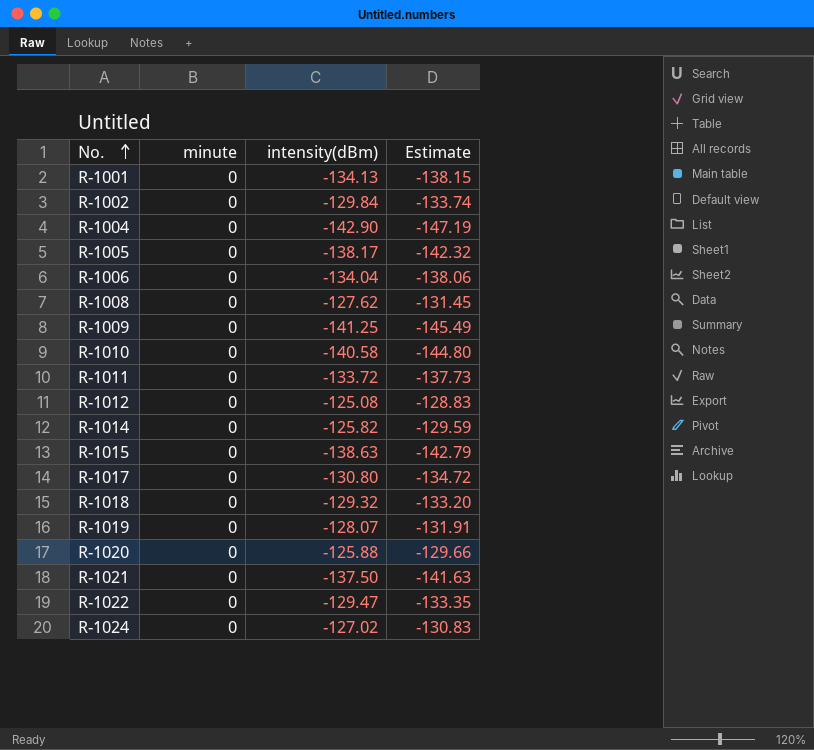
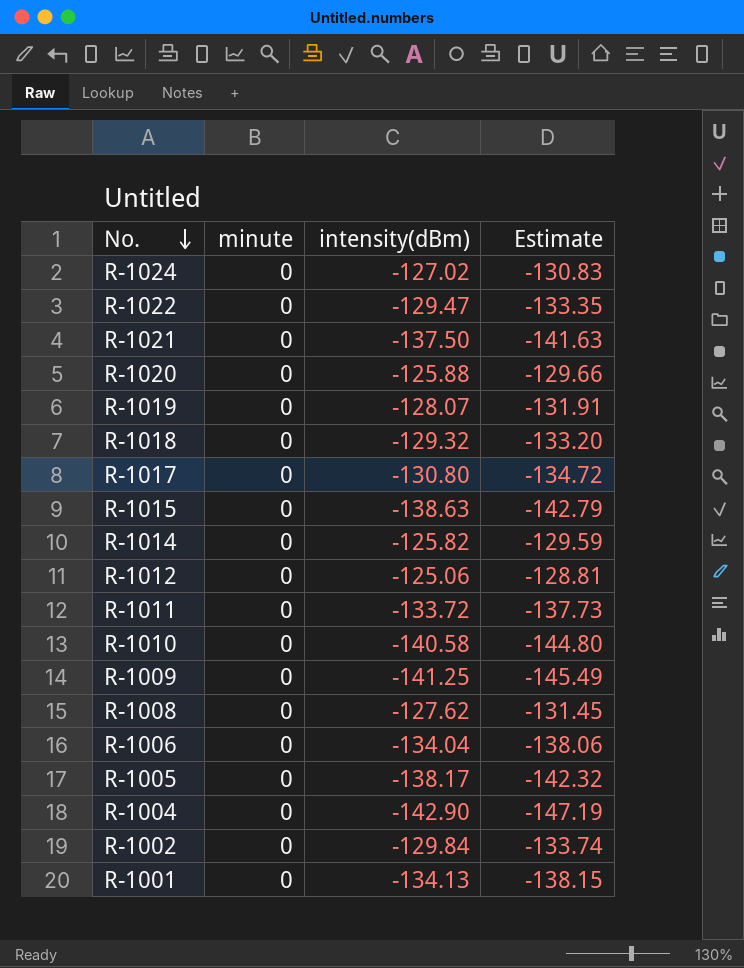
row order: No. ascending -> No. descending
R-1012 | intensity(dBm): -125.08 -> -125.06
R-1012 | Estimate: -128.83 -> -128.81

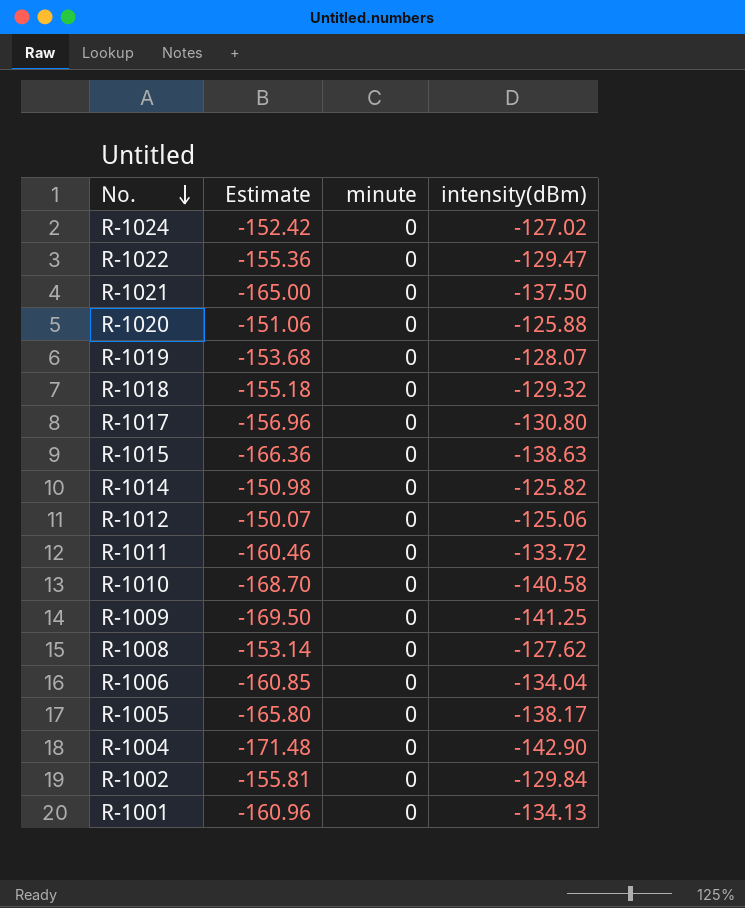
column Estimate | formula: [intensity(dBm)] * 1.03 -> [intensity(dBm)] * 1.2
column Estimate | position: 4 -> 2

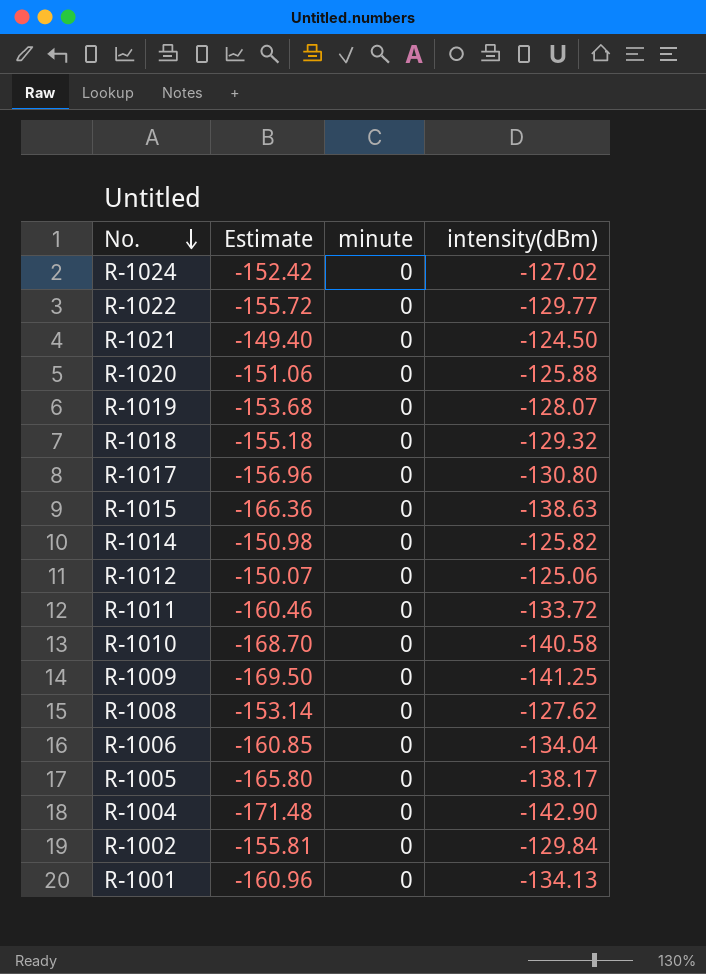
R-1022 | Estimate: -155.36 -> -155.72
R-1022 | intensity(dBm): -129.47 -> -129.77
R-1021 | Estimate: -165.00 -> -149.40
R-1021 | intensity(dBm): -137.50 -> -124.50

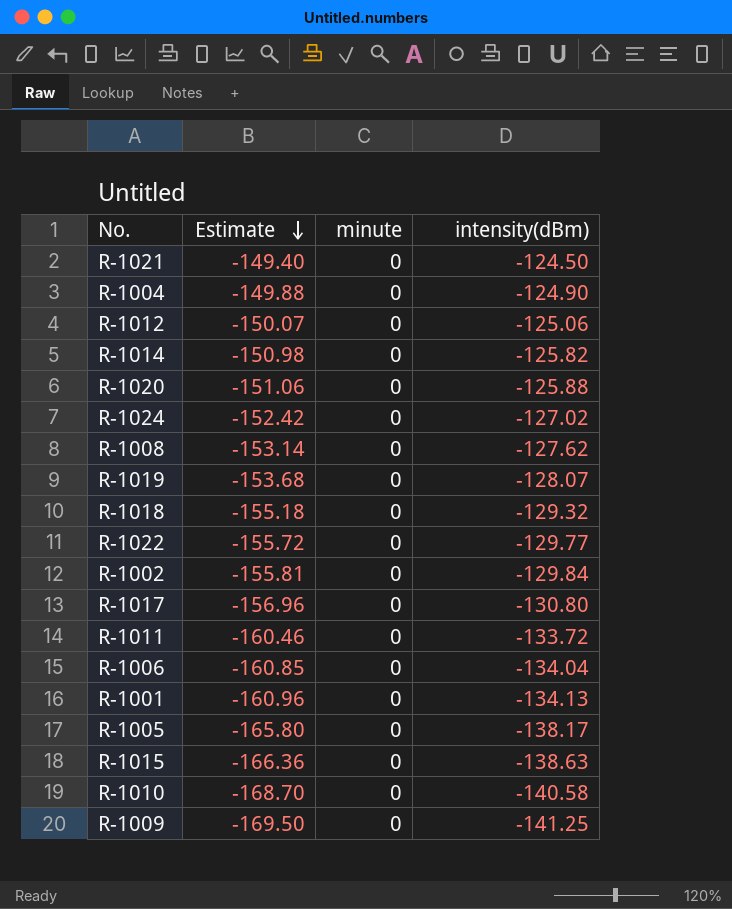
row order: No. descending -> Estimate descending
R-1004 | Estimate: -171.48 -> -149.88
R-1004 | intensity(dBm): -142.90 -> -124.90

